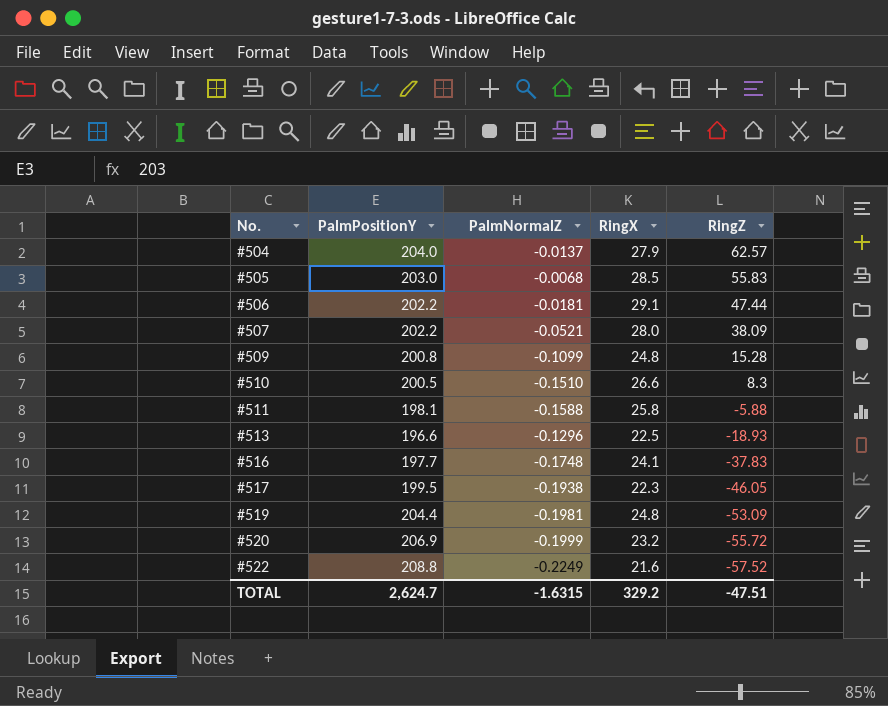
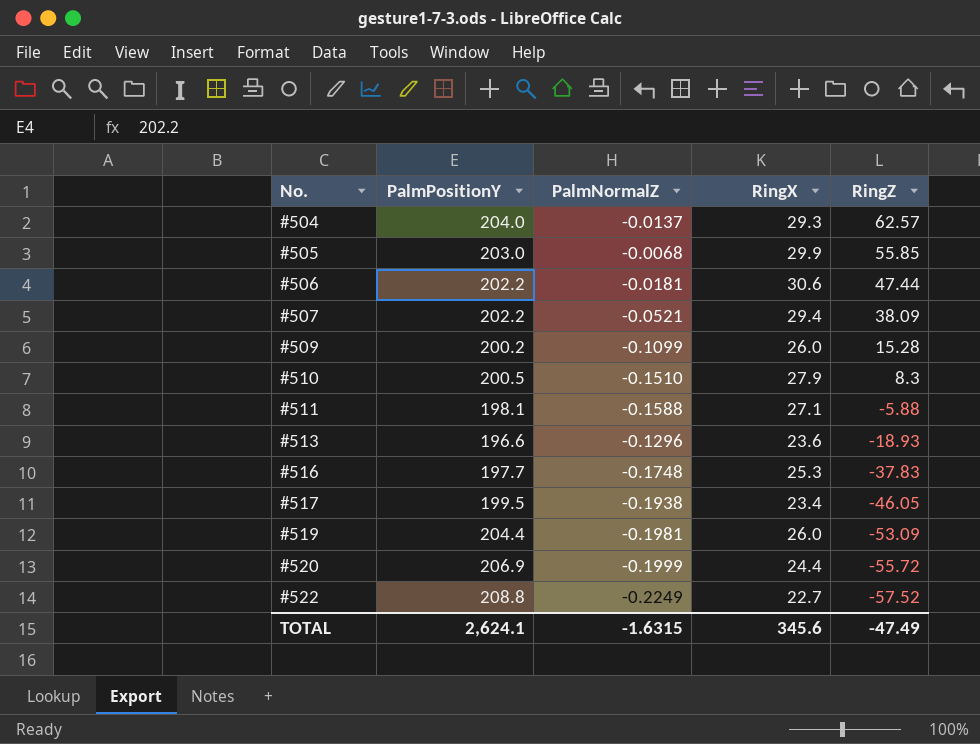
#504 | RingX: 27.9 -> 29.3
#505 | RingX: 28.5 -> 29.9
#505 | RingZ: 55.83 -> 55.85
#506 | RingX: 29.1 -> 30.6
#507 | RingX: 28.0 -> 29.4
#509 | PalmPositionY: 200.8 -> 200.2
#509 | RingX: 24.8 -> 26.0
#510 | RingX: 26.6 -> 27.9
#511 | RingX: 25.8 -> 27.1
#513 | RingX: 22.5 -> 23.6
#516 | RingX: 24.1 -> 25.3
#517 | RingX: 22.3 -> 23.4
#519 | RingX: 24.8 -> 26.0
#520 | RingX: 23.2 -> 24.4
#522 | RingX: 21.6 -> 22.7
TOTAL | PalmPositionY: 2,624.7 -> 2,624.1
TOTAL | RingX: 329.2 -> 345.6
TOTAL | RingZ: -47.51 -> -47.49

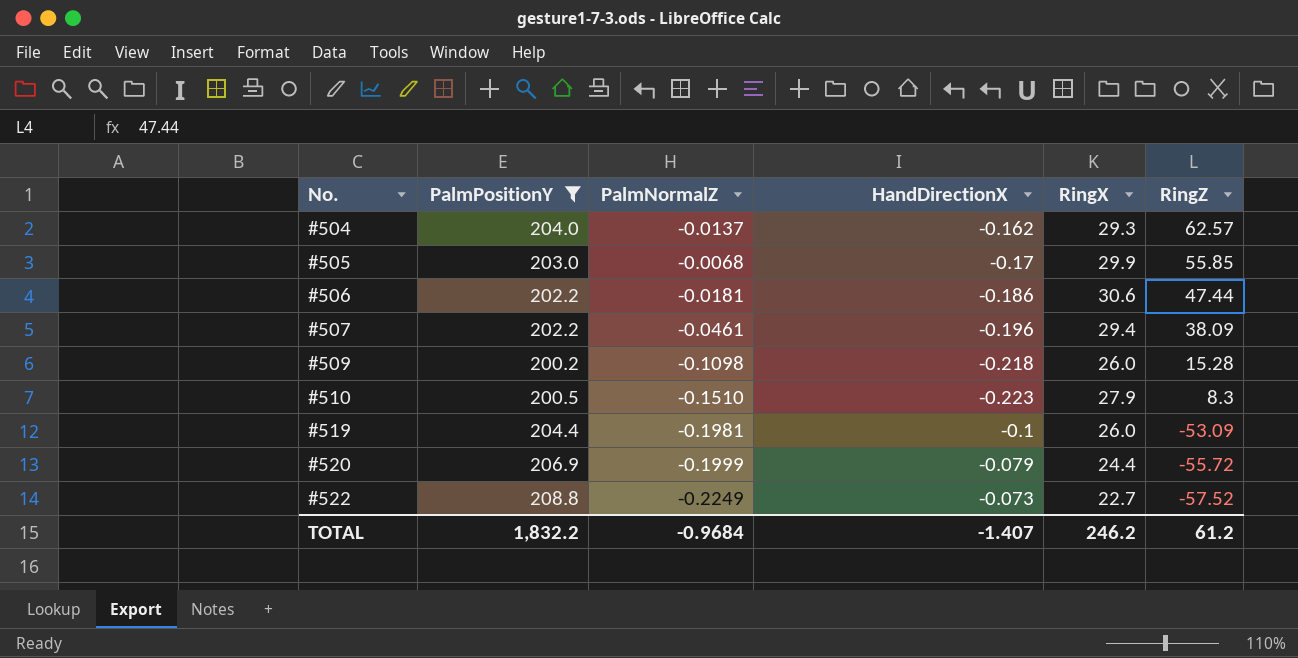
filter: none -> PalmPositionY >= 200.2
column HandDirectionX | position: none -> 4
#507 | PalmNormalZ: -0.0521 -> -0.0461
#509 | PalmNormalZ: -0.1099 -> -0.1098
TOTAL | PalmPositionY: 2,624.1 -> 1,832.2
TOTAL | PalmNormalZ: -1.6315 -> -0.9684
TOTAL | RingX: 345.6 -> 246.2
TOTAL | RingZ: -47.49 -> 61.2

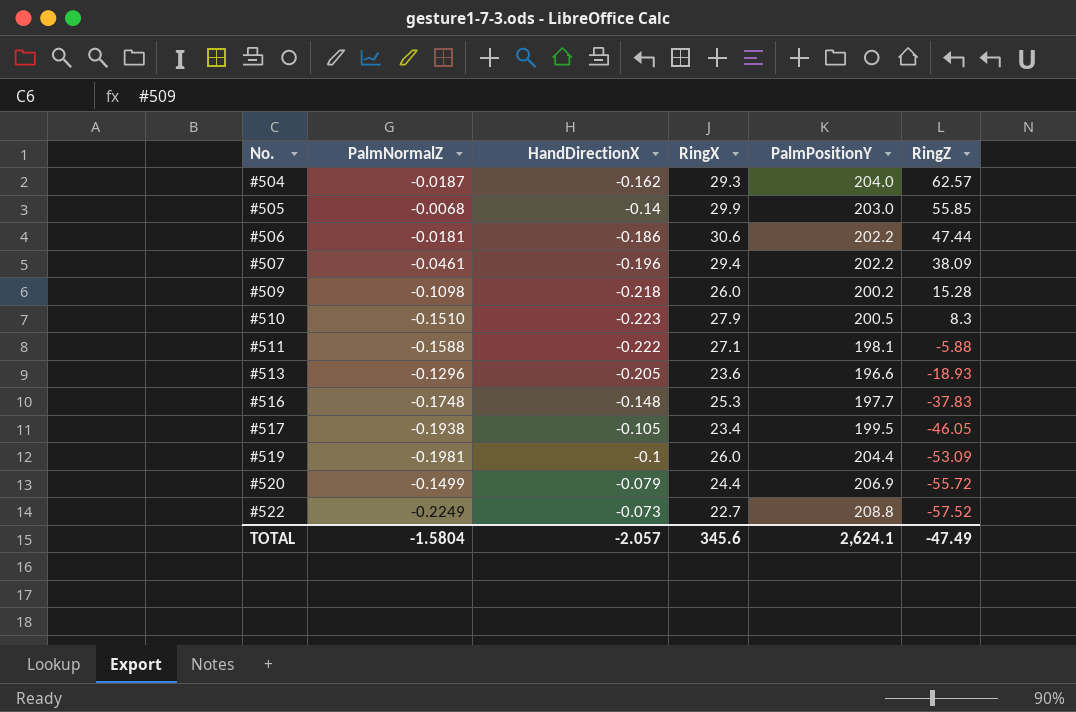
filter: PalmPositionY >= 200.2 -> none
column PalmPositionY | position: 2 -> 5
#504 | PalmNormalZ: -0.0137 -> -0.0187
#505 | HandDirectionX: -0.17 -> -0.14
#520 | PalmNormalZ: -0.1999 -> -0.1499
TOTAL | PalmNormalZ: -0.9684 -> -1.5804
TOTAL | HandDirectionX: -1.407 -> -2.057
TOTAL | RingX: 246.2 -> 345.6
TOTAL | PalmPositionY: 1,832.2 -> 2,624.1
TOTAL | RingZ: 61.2 -> -47.49

